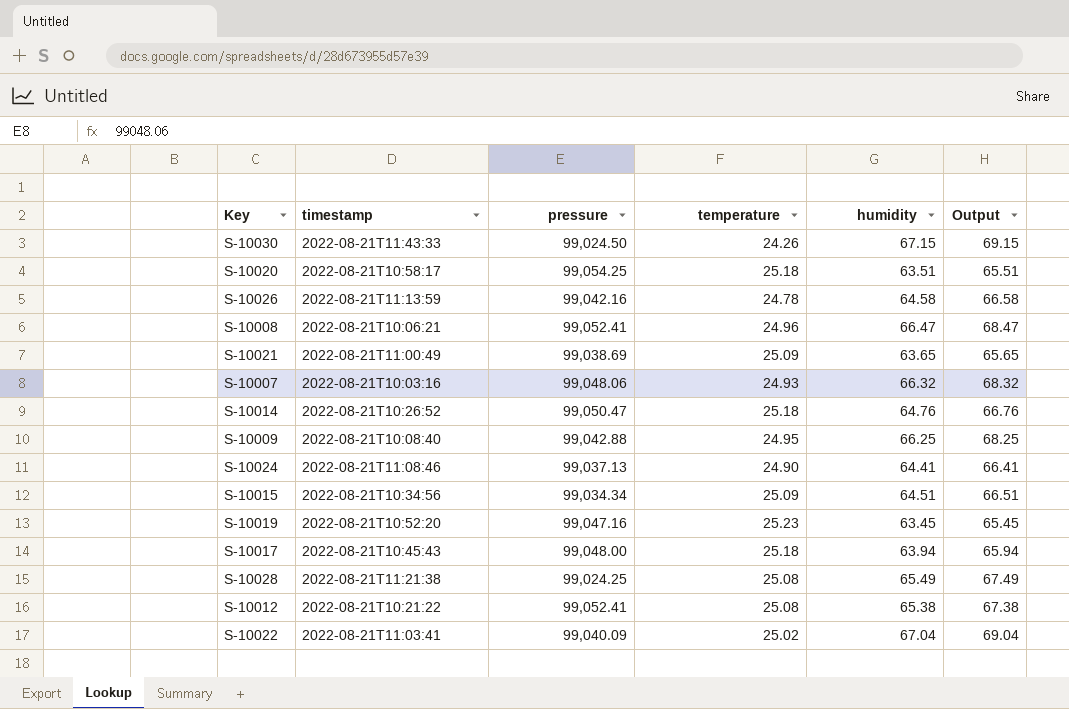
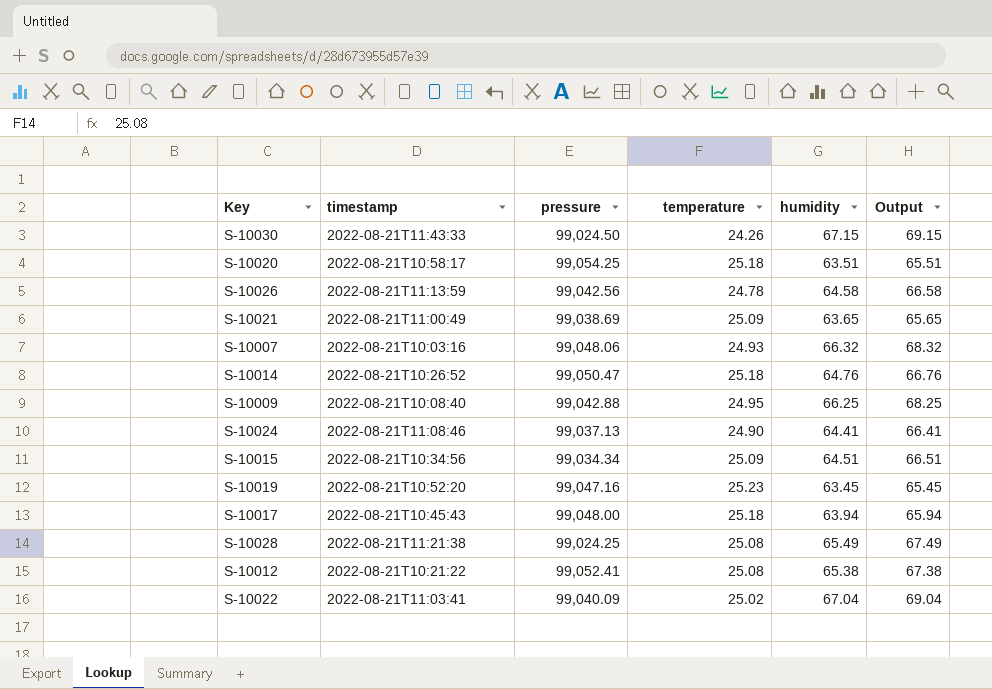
row S-10008: 2022-08-21T10:06:21 | 99,052.41 | 24.96 | 66.47 | 68.47 -> none
S-10026 | pressure: 99,042.16 -> 99,042.56

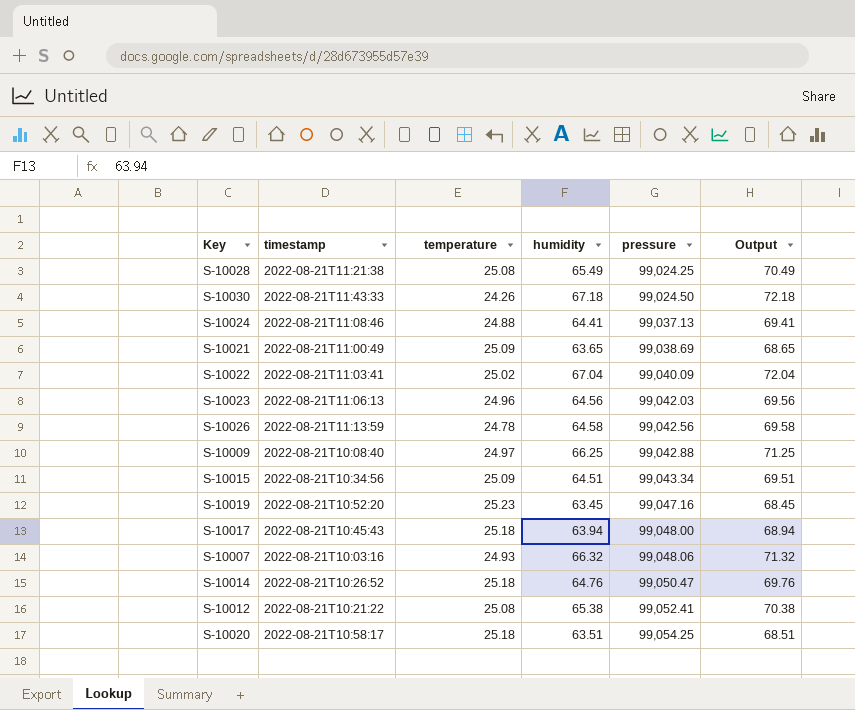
row order: none -> pressure ascending
column pressure | position: 3 -> 5
column Output | formula: [humidity] + 2 -> [humidity] + 5
S-10030 | humidity: 67.15 -> 67.18
S-10024 | temperature: 24.90 -> 24.88
row S-10023: none -> 2022-08-21T11:06:13 | 24.96 | 64.56 | 99,042.03 | 69.56
S-10009 | temperature: 24.95 -> 24.97
S-10015 | pressure: 99,034.34 -> 99,043.34

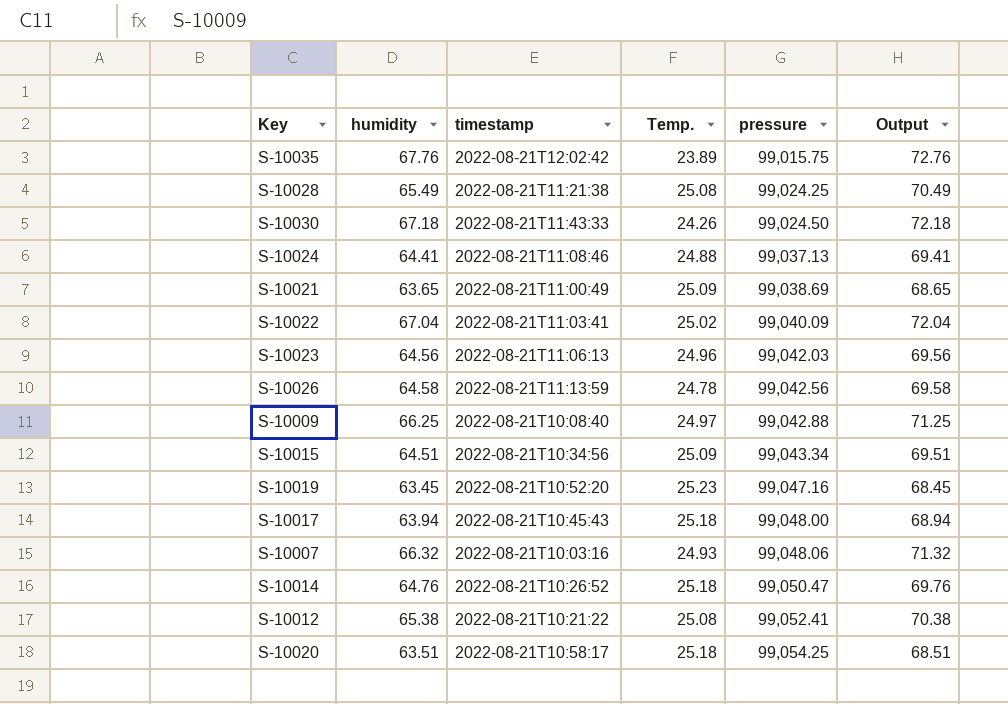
column humidity | position: 4 -> 2
column name: temperature -> Temp.
row S-10035: none -> 67.76 | 2022-08-21T12:02:42 | 23.89 | 99,015.75 | 72.76

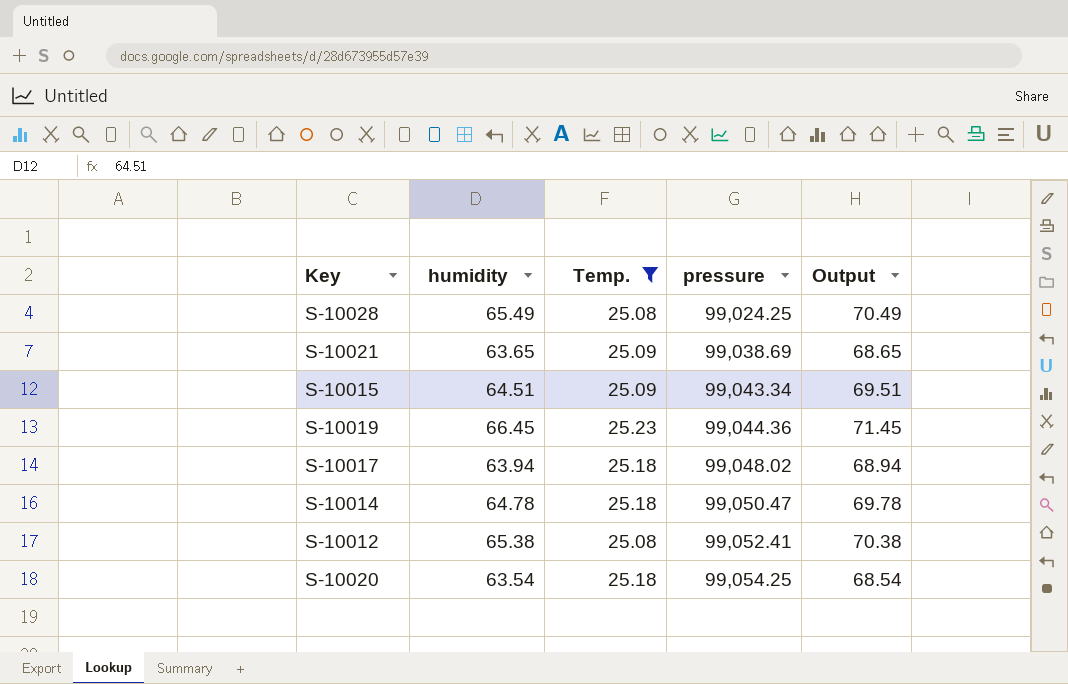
filter: none -> Temp. >= 25.08
column timestamp | position: 3 -> none
S-10019 | humidity: 63.45 -> 66.45
S-10019 | pressure: 99,047.16 -> 99,044.36
S-10019 | Output: 68.45 -> 71.45
S-10017 | pressure: 99,048.00 -> 99,048.02
S-10014 | humidity: 64.76 -> 64.78
S-10014 | Output: 69.76 -> 69.78
S-10020 | humidity: 63.51 -> 63.54
S-10020 | Output: 68.51 -> 68.54

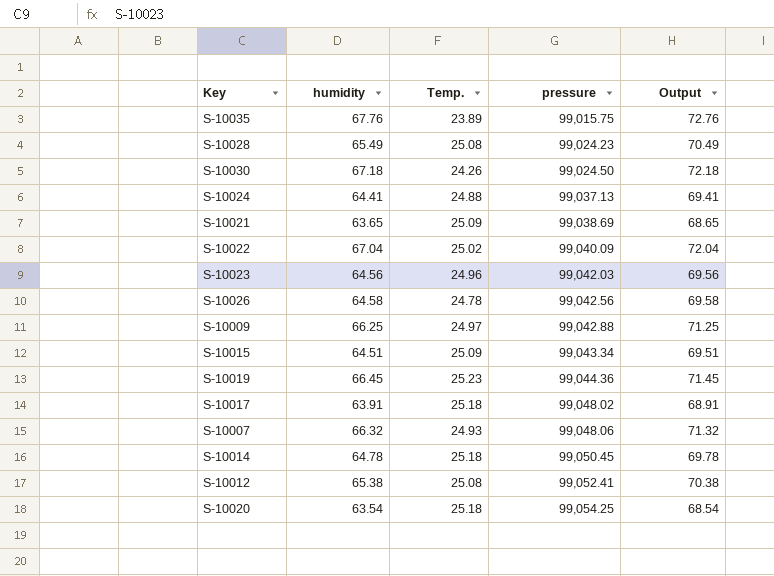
filter: Temp. >= 25.08 -> none
S-10028 | pressure: 99,024.25 -> 99,024.23
S-10017 | humidity: 63.94 -> 63.91
S-10017 | Output: 68.94 -> 68.91
S-10014 | pressure: 99,050.47 -> 99,050.45

